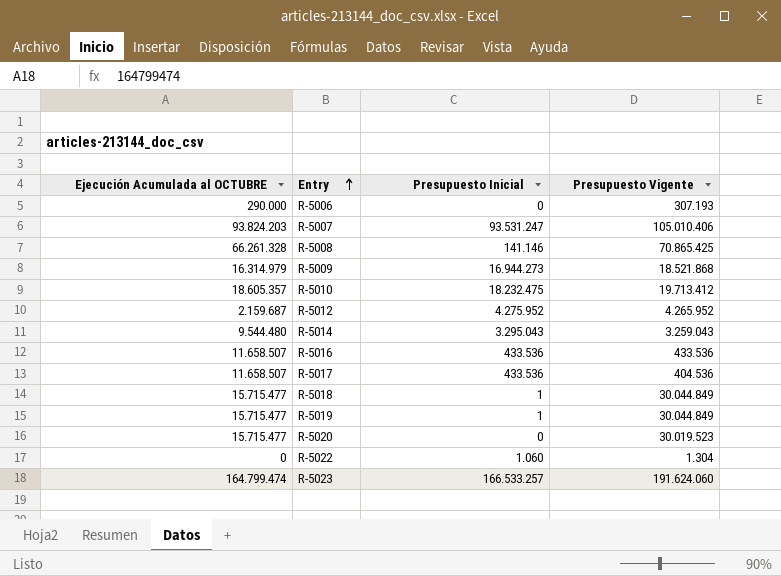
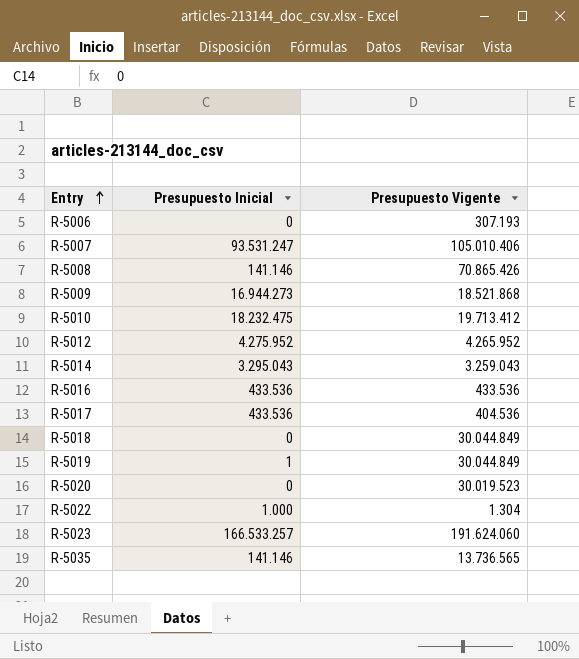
column Ejecución Acumulada al OCTUBRE | position: 1 -> none
R-5008 | Presupuesto Vigente: 70.865.425 -> 70.865.426
R-5018 | Presupuesto Inicial: 1 -> 0
R-5022 | Presupuesto Inicial: 1.060 -> 1.000
row R-5035: none -> 141.146 | 13.736.565

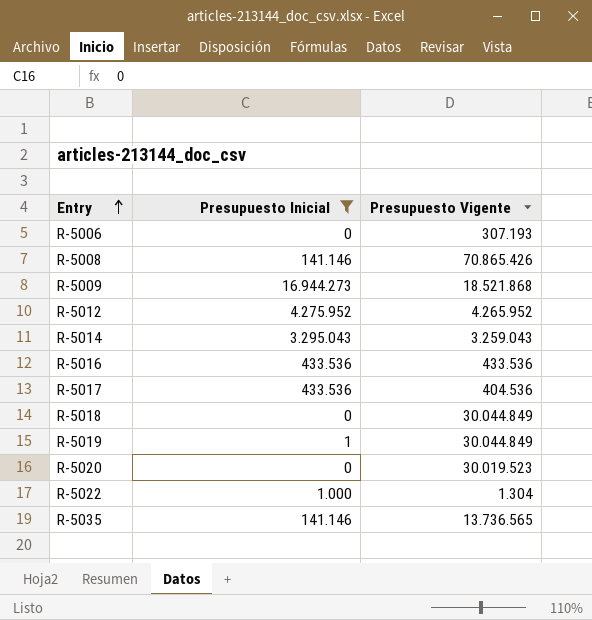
filter: none -> Presupuesto Inicial <= 16.944.273

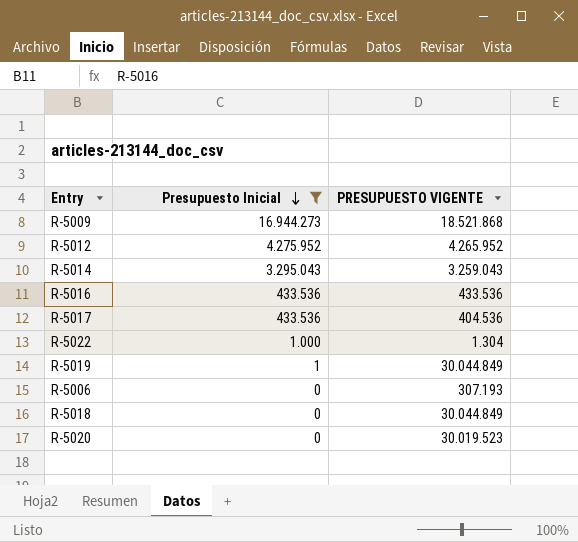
row order: Entry ascending -> Presupuesto Inicial descending
column name: Presupuesto Vigente -> PRESUPUESTO VIGENTE
row R-5008: 141.146 | 70.865.426 -> none
row R-5035: 141.146 | 13.736.565 -> none

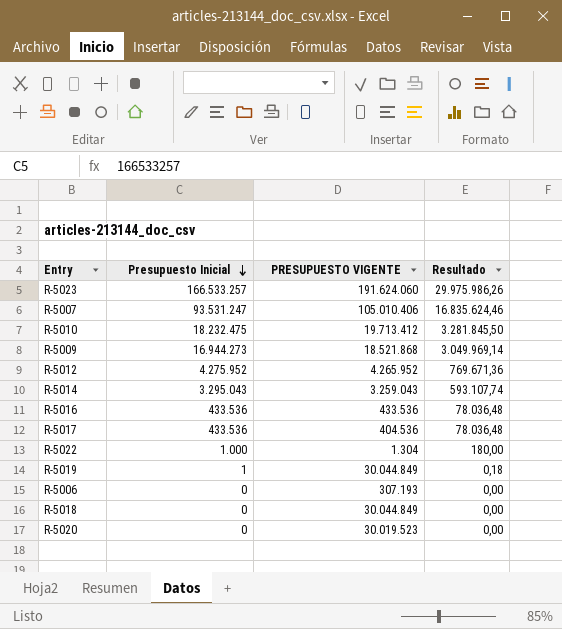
filter: Presupuesto Inicial <= 16.944.273 -> none
column Resultado | formula: none -> [Presupuesto Inicial] * 0,18

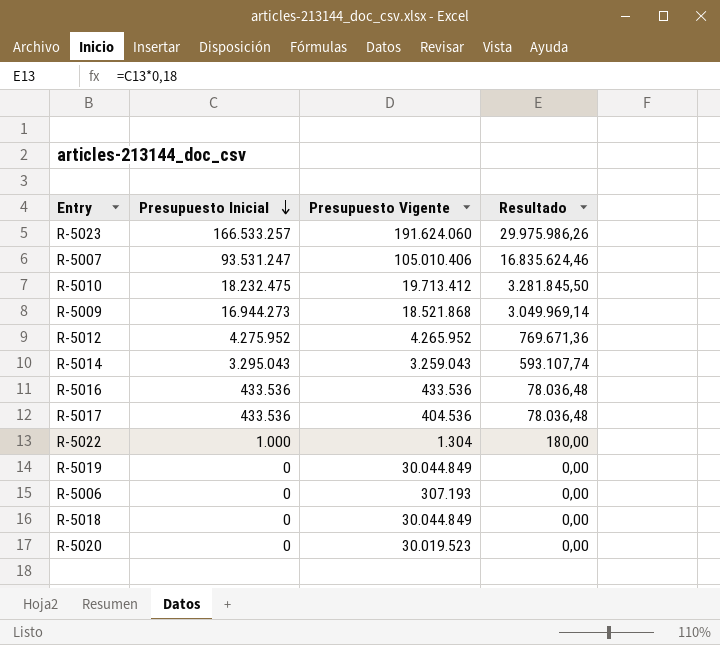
column name: PRESUPUESTO VIGENTE -> Presupuesto Vigente
R-5019 | Presupuesto Inicial: 1 -> 0
R-5019 | Resultado: 0,18 -> 0,00

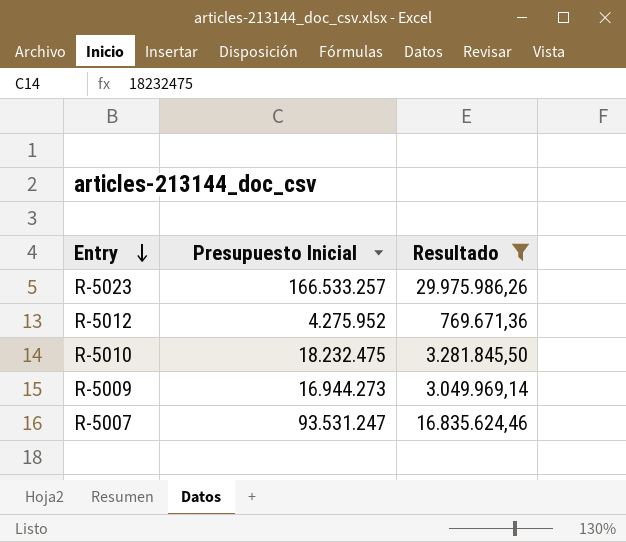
filter: none -> Resultado >= 769.671,36
row order: Presupuesto Inicial descending -> Entry descending
column Presupuesto Vigente | position: 3 -> none

